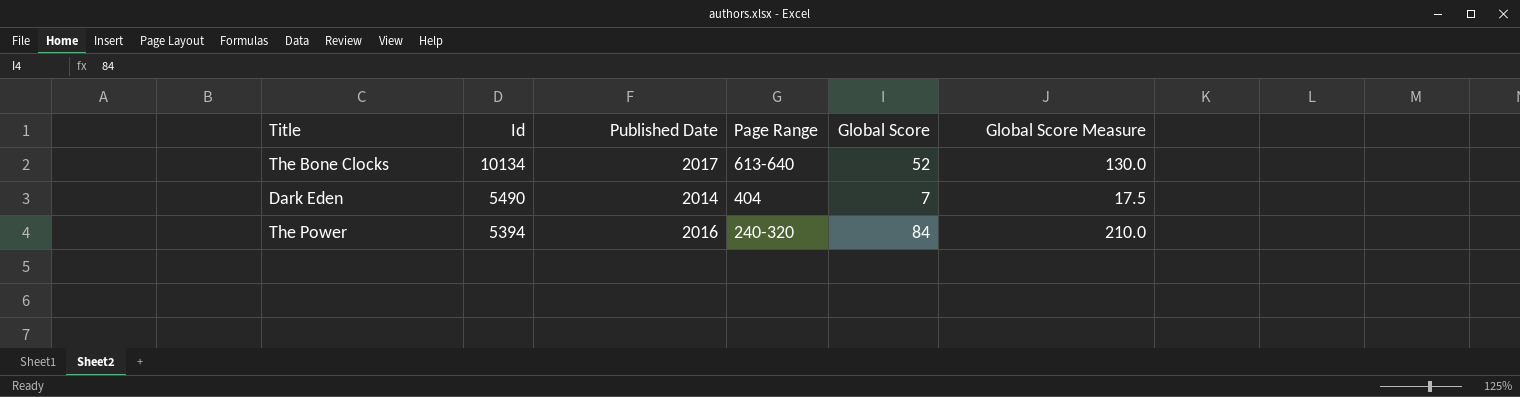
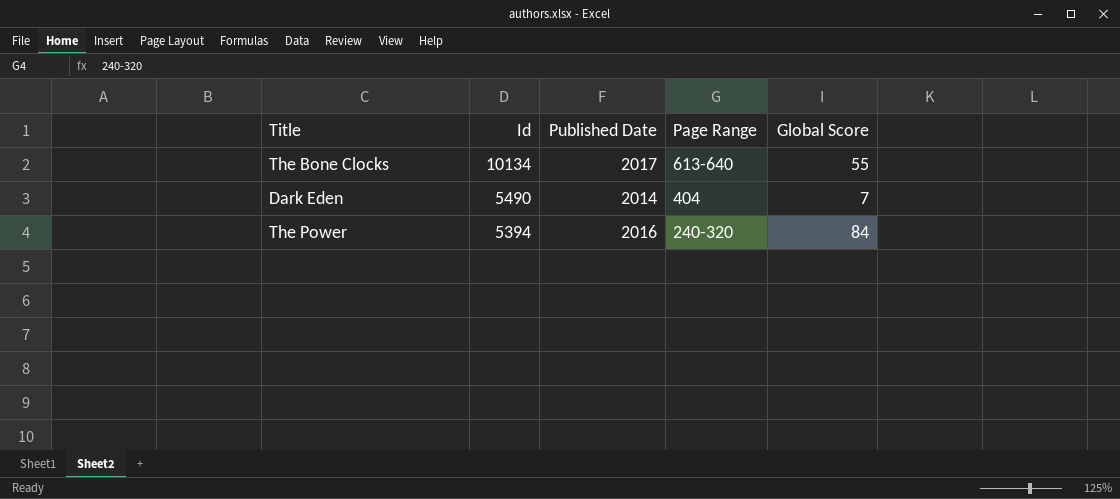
column Global Score Measure | formula: [Global Score] * 2.5 -> none
The Bone Clocks | Global Score: 52 -> 55

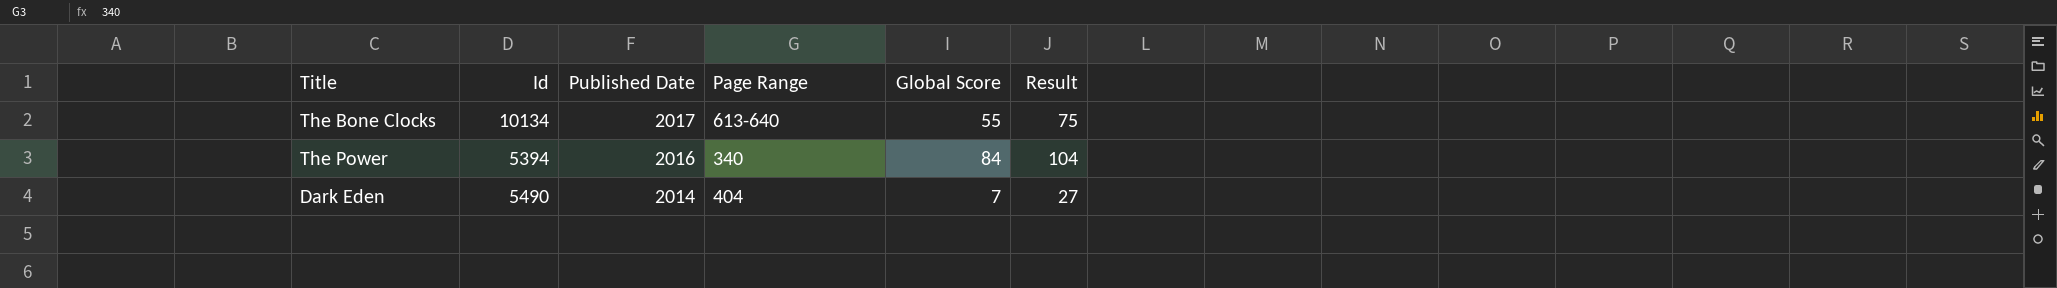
row order: Id descending -> Published Date descending
column Result | formula: none -> [Global Score] + 20
The Power | Page Range: 240-320 -> 340

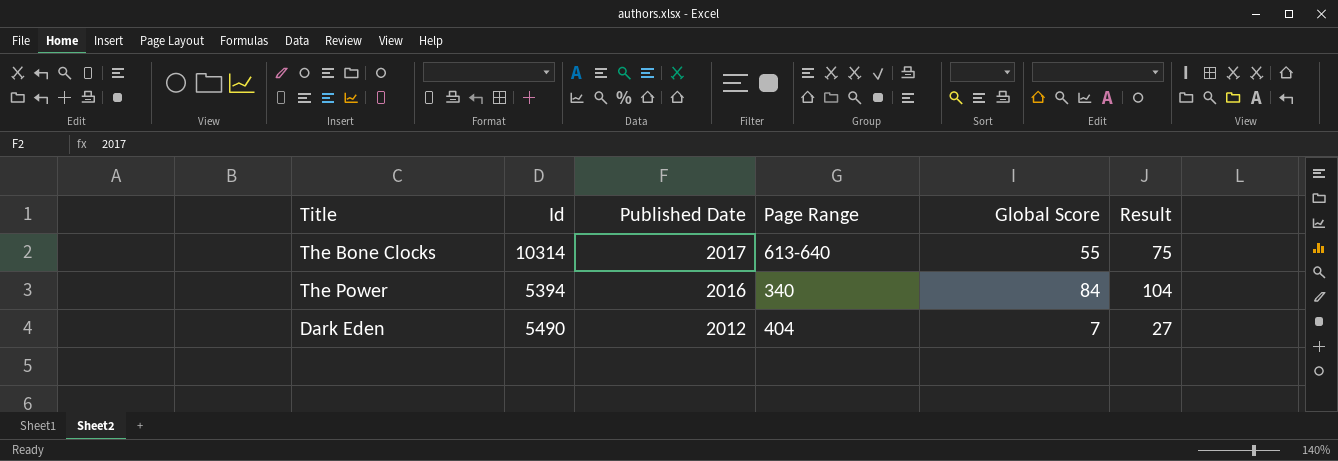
The Bone Clocks | Id: 10134 -> 10314
Dark Eden | Published Date: 2014 -> 2012

